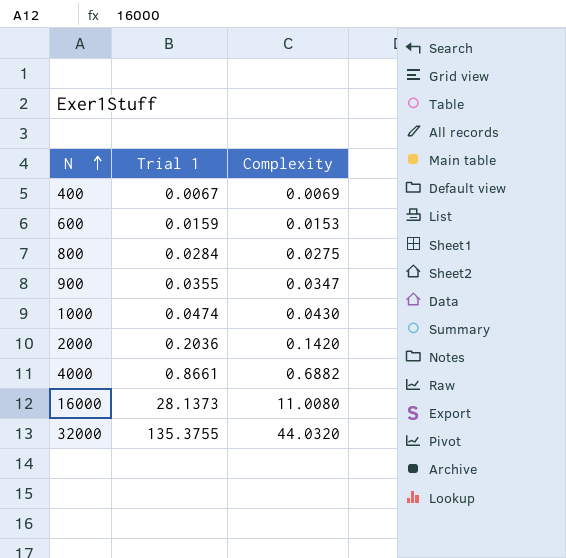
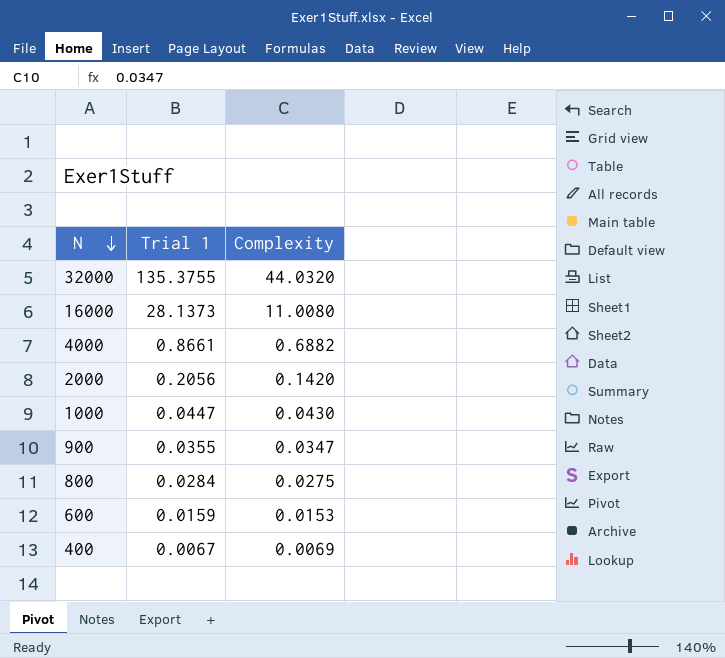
row order: N ascending -> N descending
2000 | Trial 1: 0.2036 -> 0.2056
1000 | Trial 1: 0.0474 -> 0.0447

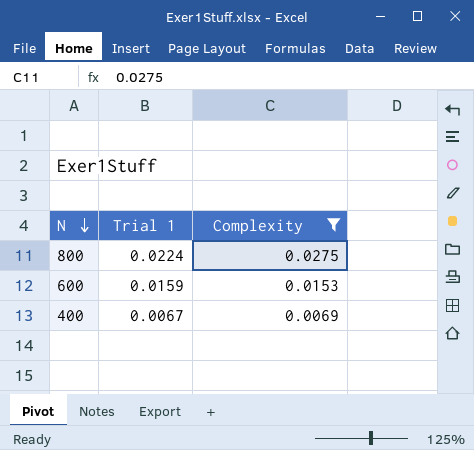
filter: none -> Complexity <= 0.0275
800 | Trial 1: 0.0284 -> 0.0224

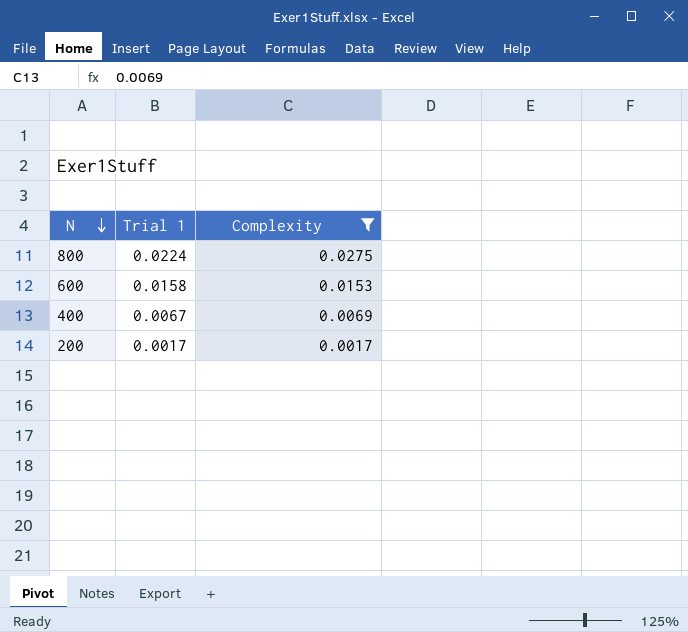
600 | Trial 1: 0.0159 -> 0.0158
row 200: none -> 0.0017 | 0.0017

